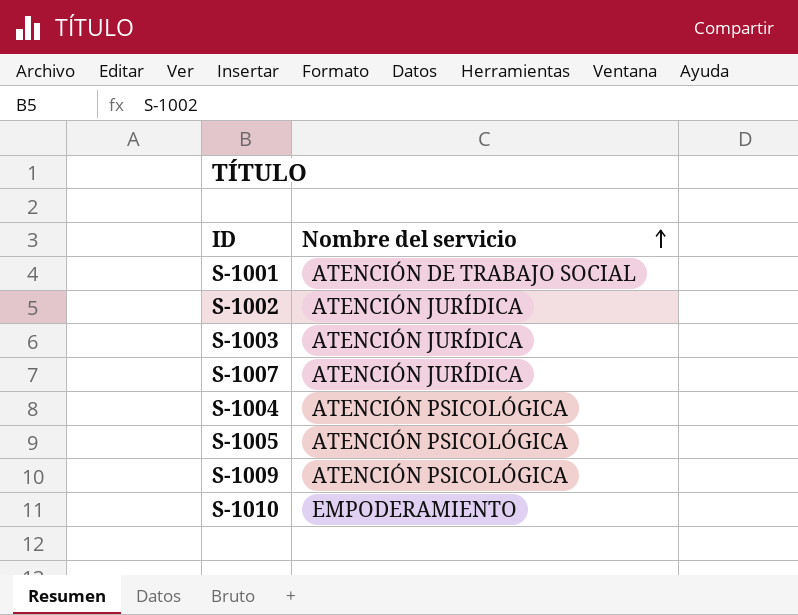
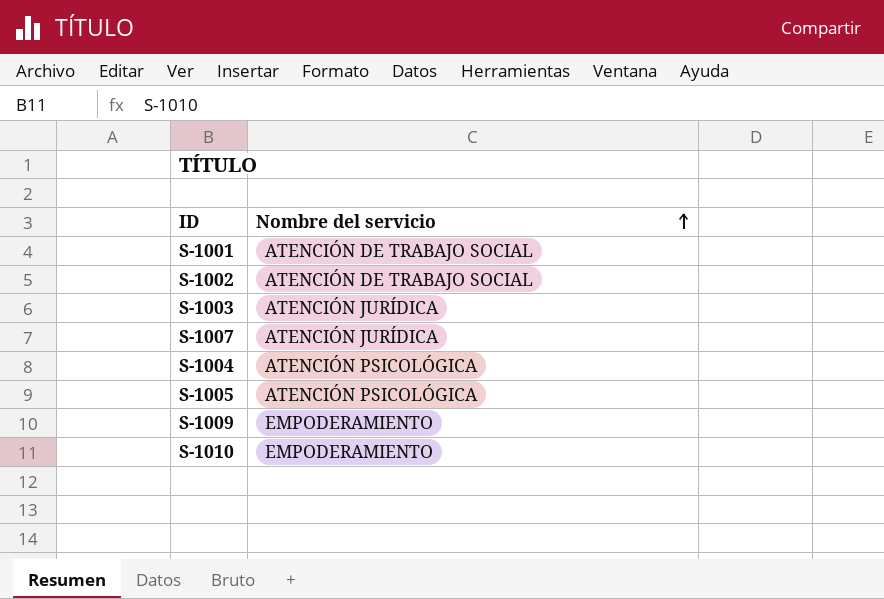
S-1002 | Nombre del servicio: ATENCIÓN JURÍDICA -> ATENCIÓN DE TRABAJO SOCIAL
S-1009 | Nombre del servicio: ATENCIÓN PSICOLÓGICA -> EMPODERAMIENTO

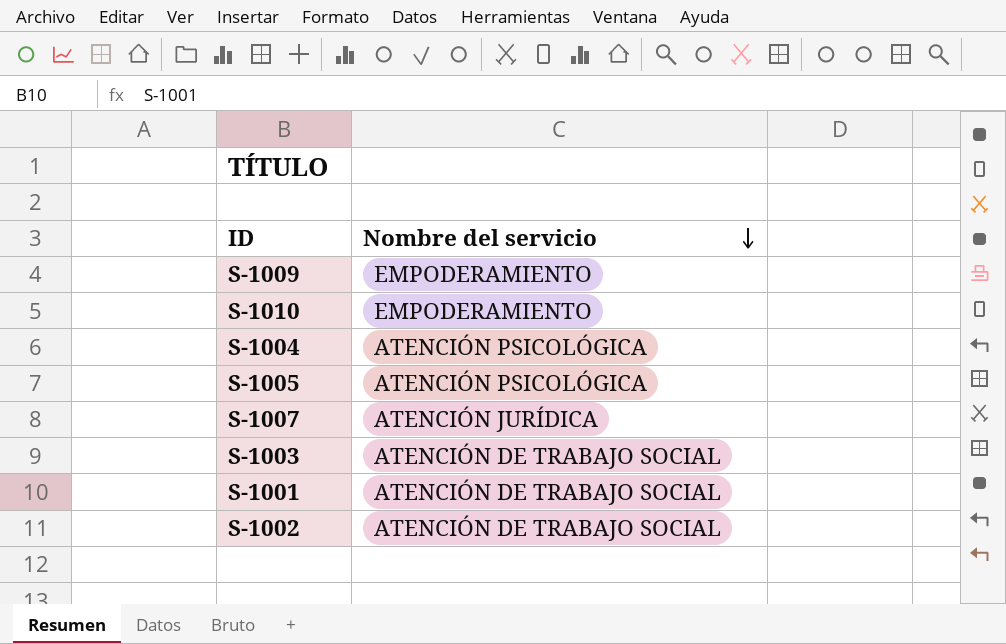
row order: Nombre del servicio ascending -> Nombre del servicio descending
S-1003 | Nombre del servicio: ATENCIÓN JURÍDICA -> ATENCIÓN DE TRABAJO SOCIAL

